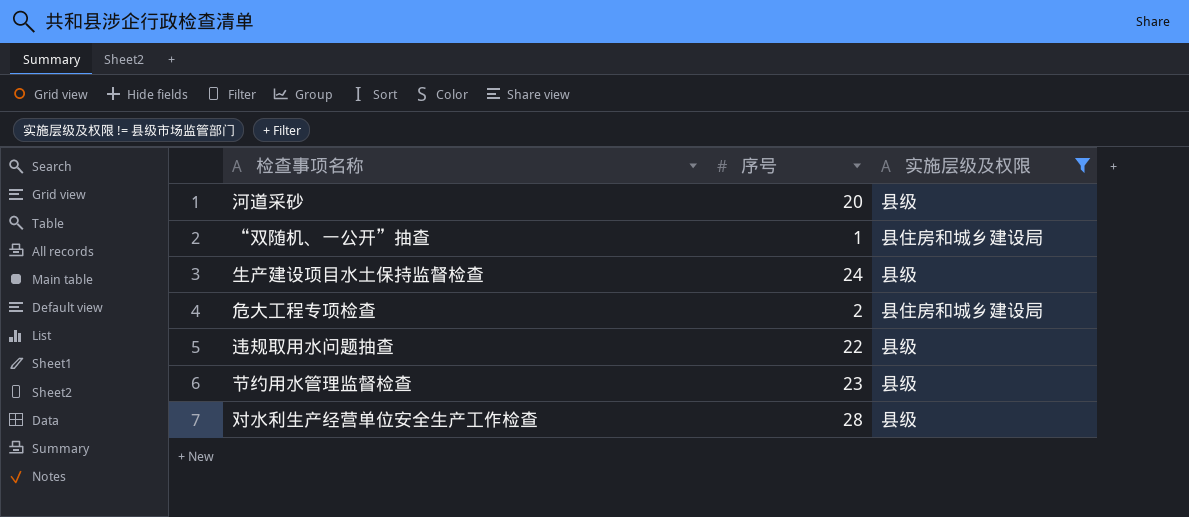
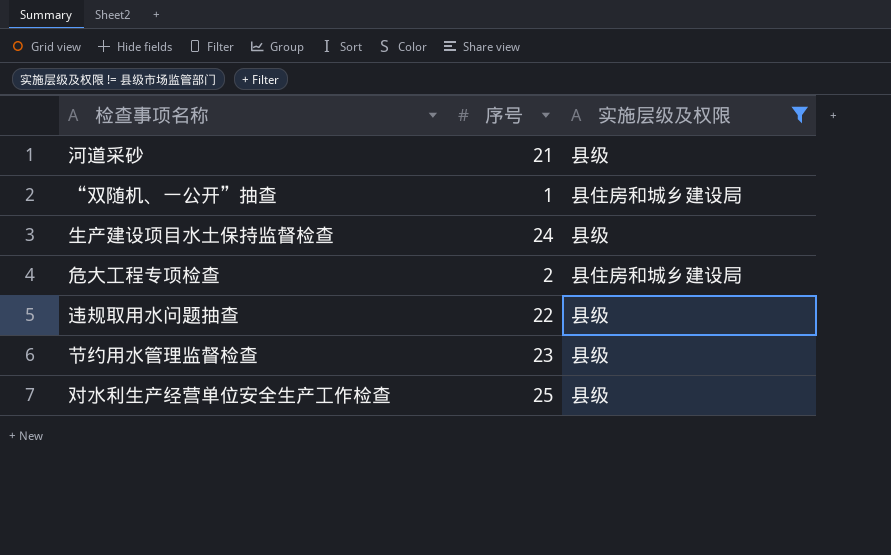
河道采砂 | 序号: 20 -> 21
对水利生产经营单位安全生产工作检查 | 序号: 28 -> 25

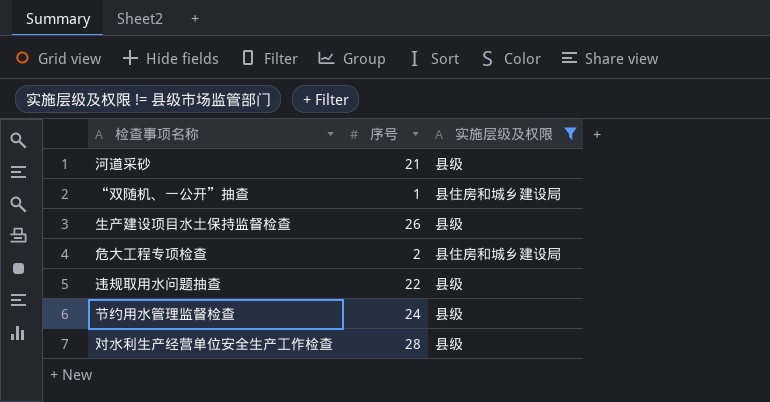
生产建设项目水土保持监督检查 | 序号: 24 -> 26
节约用水管理监督检查 | 序号: 23 -> 24
对水利生产经营单位安全生产工作检查 | 序号: 25 -> 28

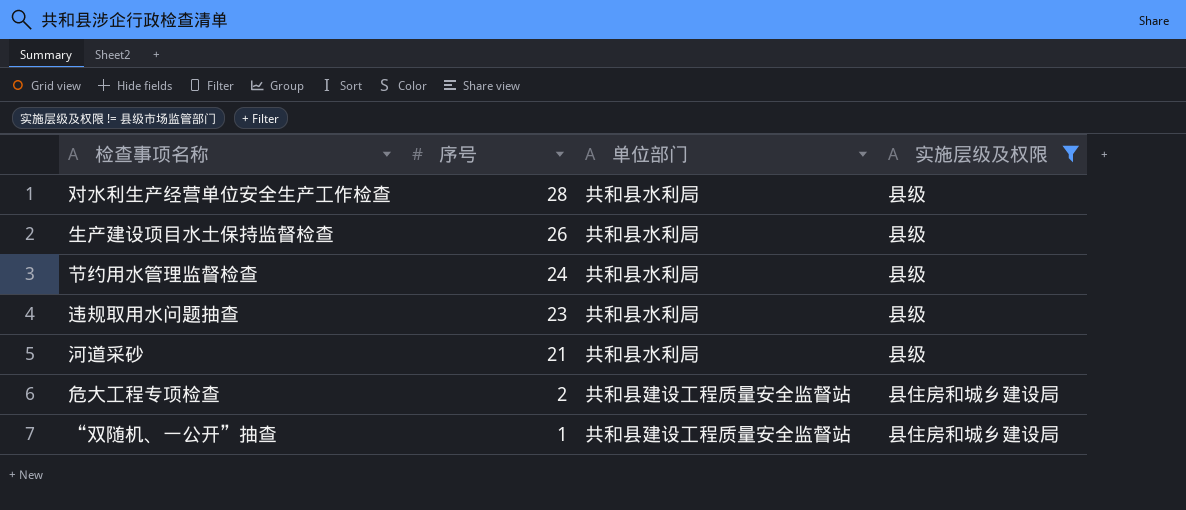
row order: none -> 序号 descending
column 单位部门 | position: none -> 3
违规取用水问题抽查 | 序号: 22 -> 23

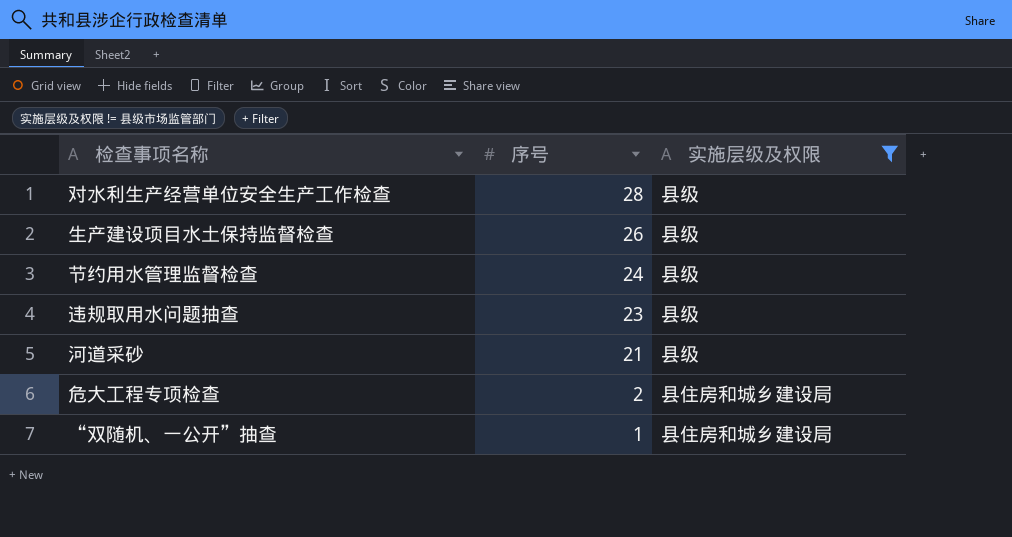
column 单位部门 | position: 3 -> none

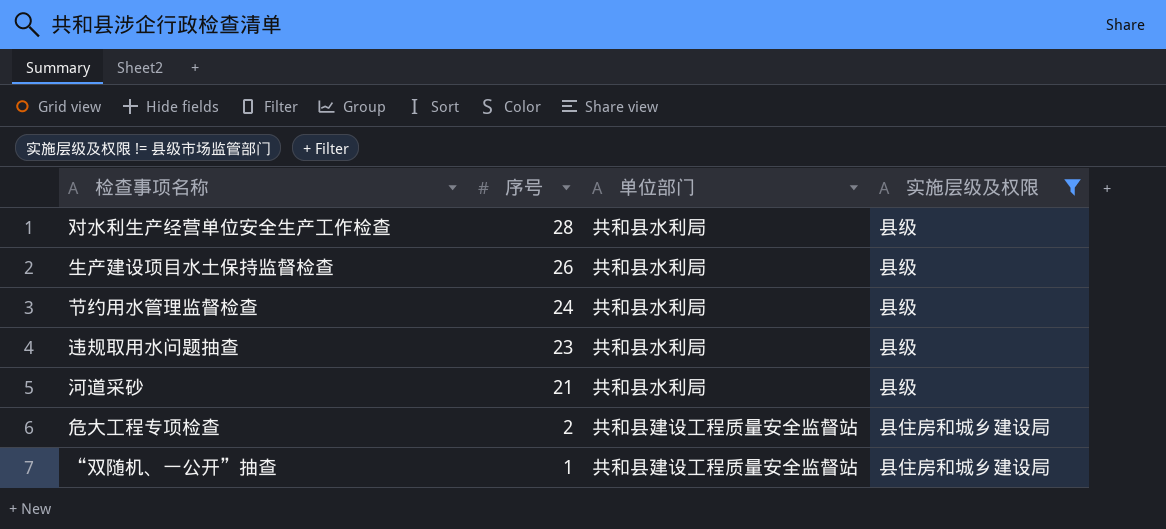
column 单位部门 | position: none -> 3

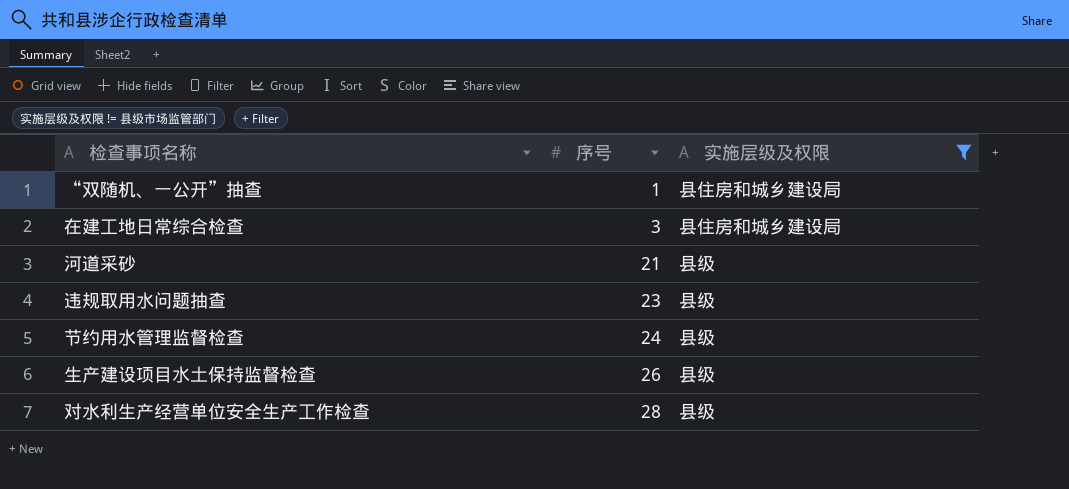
row order: 序号 descending -> 序号 ascending
column 单位部门 | position: 3 -> none
row 危大工程专项检查: 2 | 共和县建设工程质量安全监督站 | 县住房和城乡建设局 -> none
row 在建工地日常综合检查: none -> 3 | 县住房和城乡建设局

